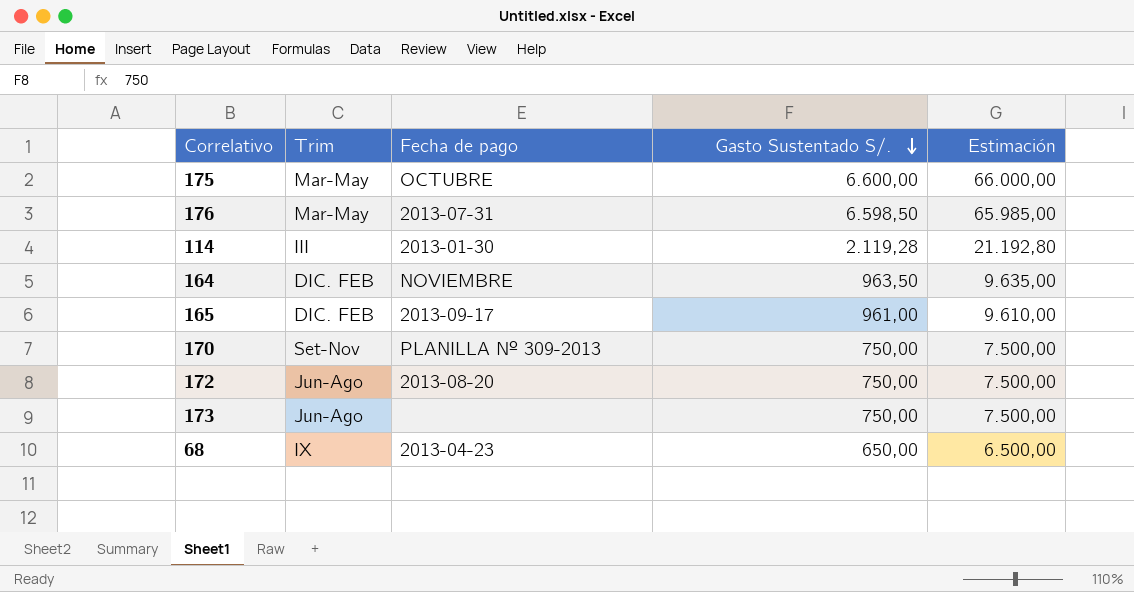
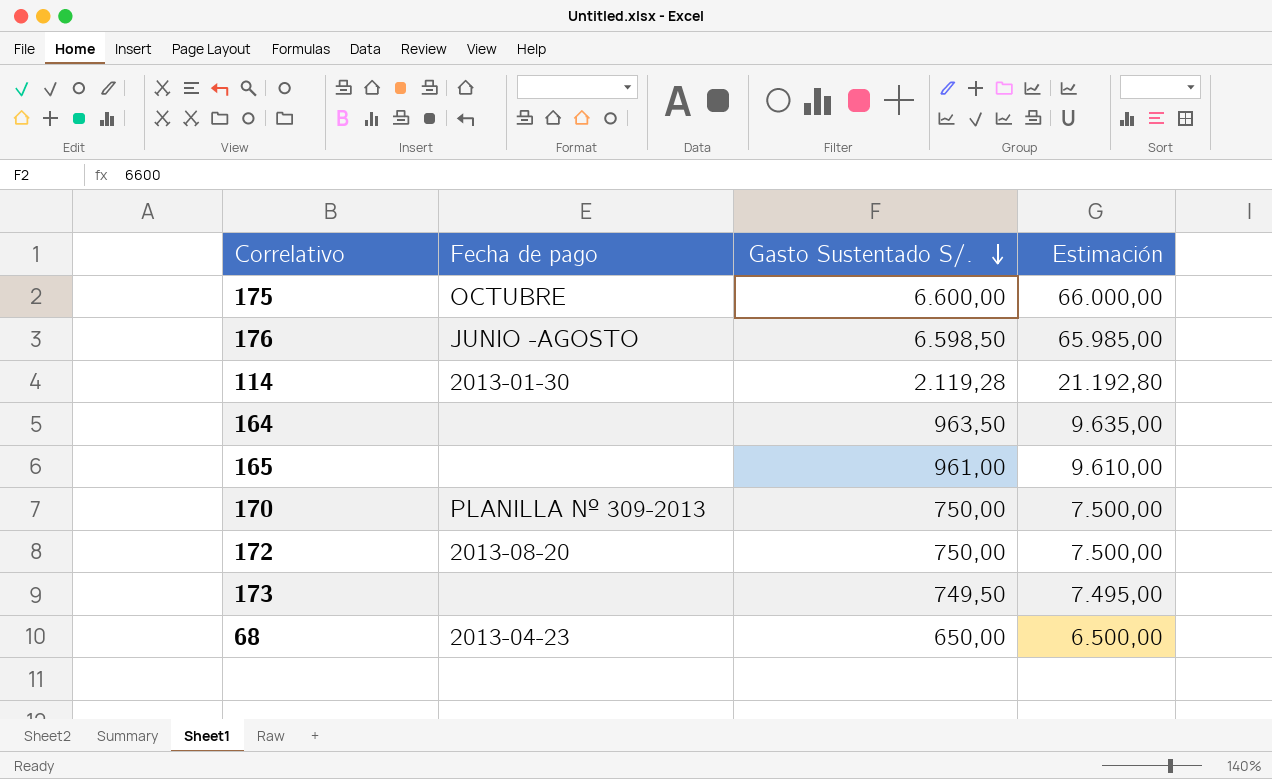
column Trim | position: 2 -> none
176 | Fecha de pago: 2013-07-31 -> JUNIO -AGOSTO
164 | Fecha de pago: NOVIEMBRE -> none
165 | Fecha de pago: 2013-09-17 -> none
173 | Gasto Sustentado S/.: 750,00 -> 749,50
173 | Estimación: 7.500,00 -> 7.495,00

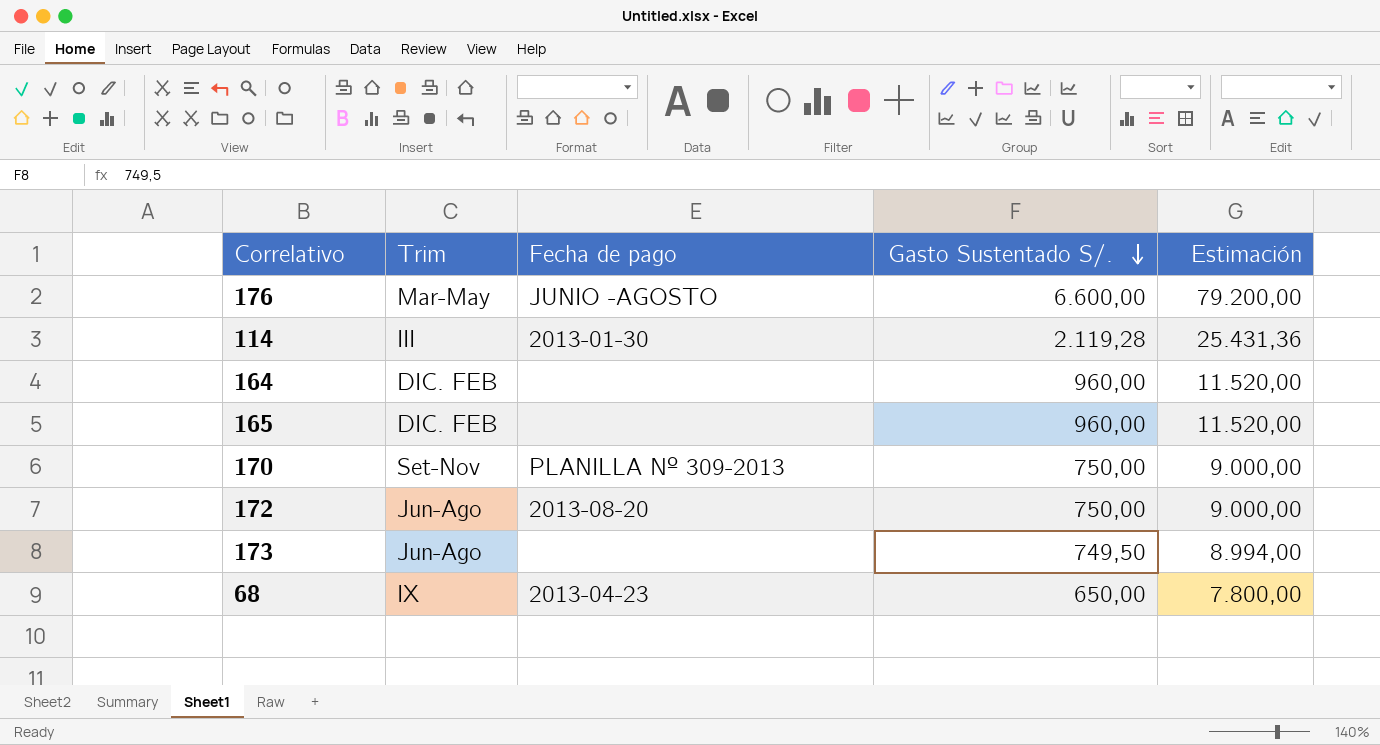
column Trim | position: none -> 2
column Estimación | formula: [Gasto Sustentado S/.] * 10 -> [Gasto Sustentado S/.] * 12
row 175: OCTUBRE | 6.600,00 | 66.000,00 -> none
176 | Gasto Sustentado S/.: 6.598,50 -> 6.600,00
164 | Gasto Sustentado S/.: 963,50 -> 960,00
165 | Gasto Sustentado S/.: 961,00 -> 960,00

